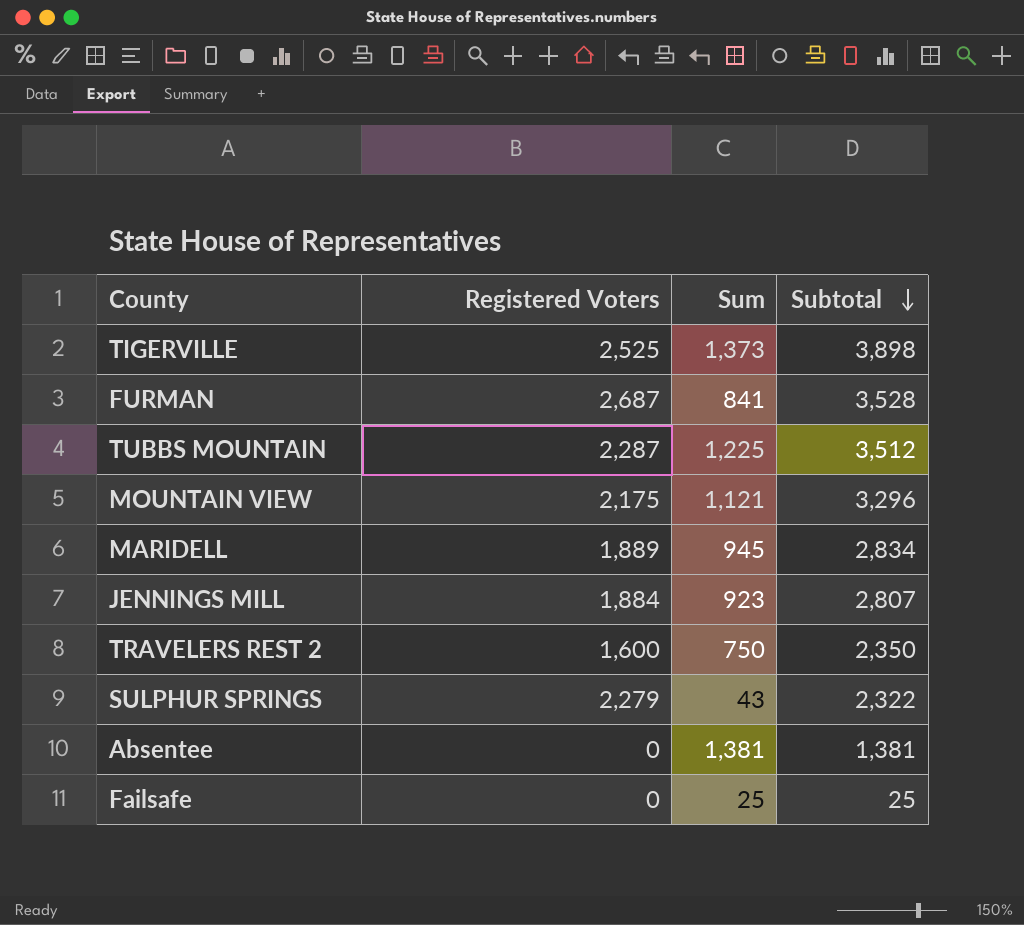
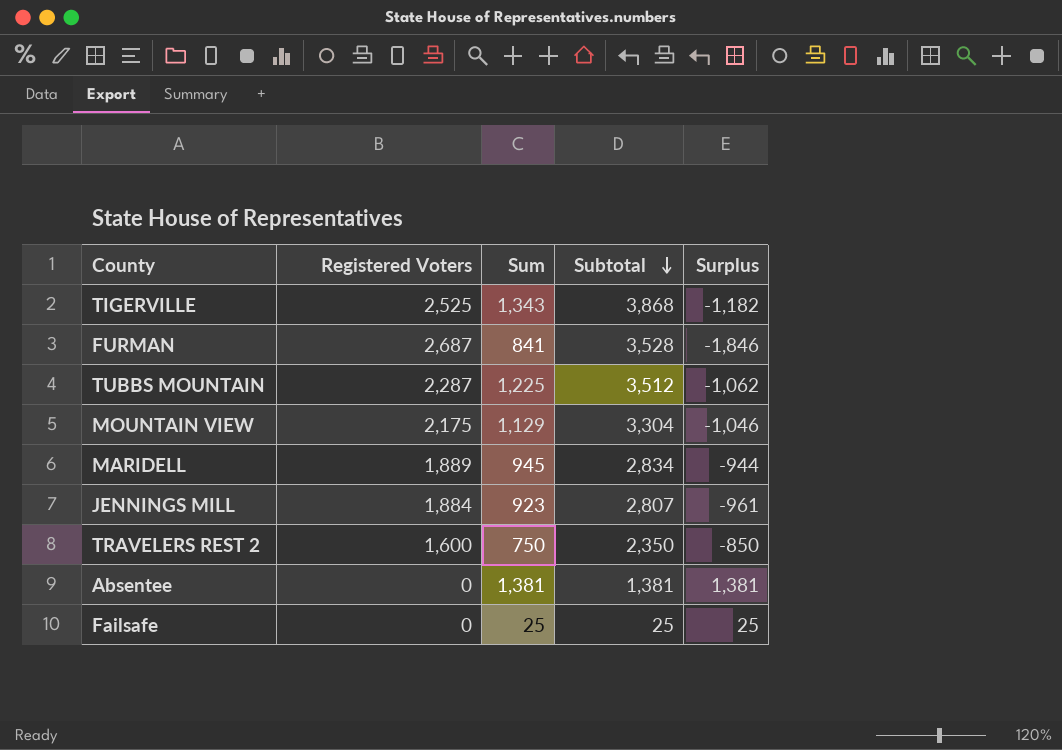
column Surplus | formula: none -> [Sum] - [Registered Voters]
row SULPHUR SPRINGS: 2,279 | 43 | 2,322 -> none
TIGERVILLE | Sum: 1,373 -> 1,343
TIGERVILLE | Subtotal: 3,898 -> 3,868
MOUNTAIN VIEW | Sum: 1,121 -> 1,129
MOUNTAIN VIEW | Subtotal: 3,296 -> 3,304

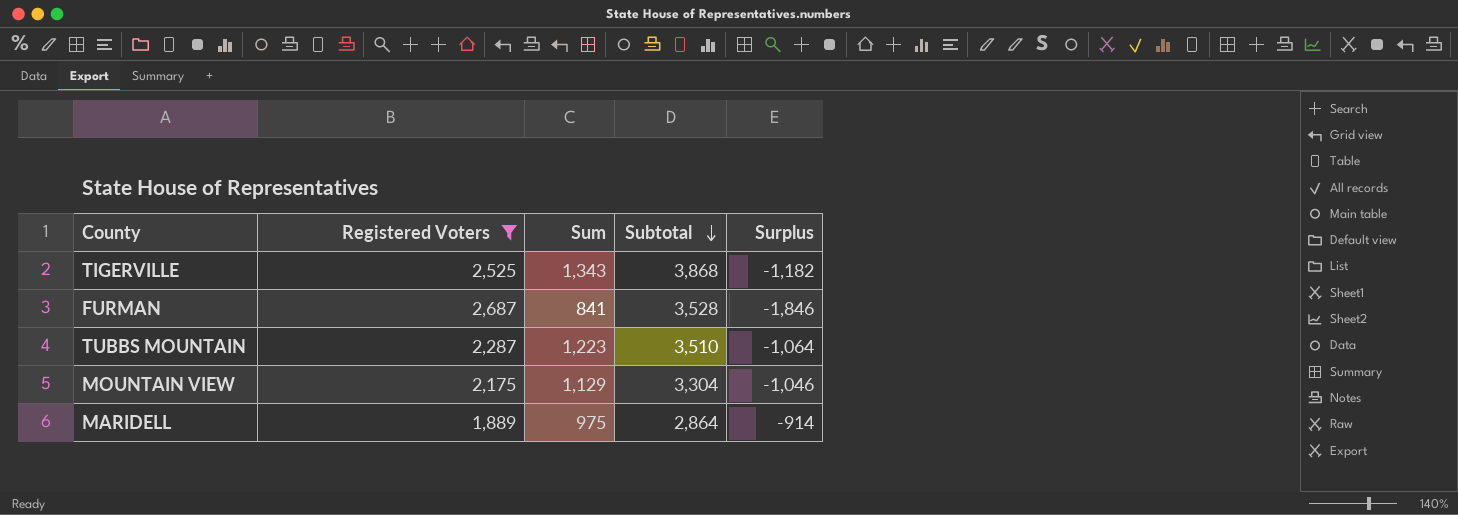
filter: none -> Registered Voters >= 1,889
TUBBS MOUNTAIN | Sum: 1,225 -> 1,223
TUBBS MOUNTAIN | Subtotal: 3,512 -> 3,510
TUBBS MOUNTAIN | Surplus: -1,062 -> -1,064
MARIDELL | Sum: 945 -> 975
MARIDELL | Subtotal: 2,834 -> 2,864
MARIDELL | Surplus: -944 -> -914

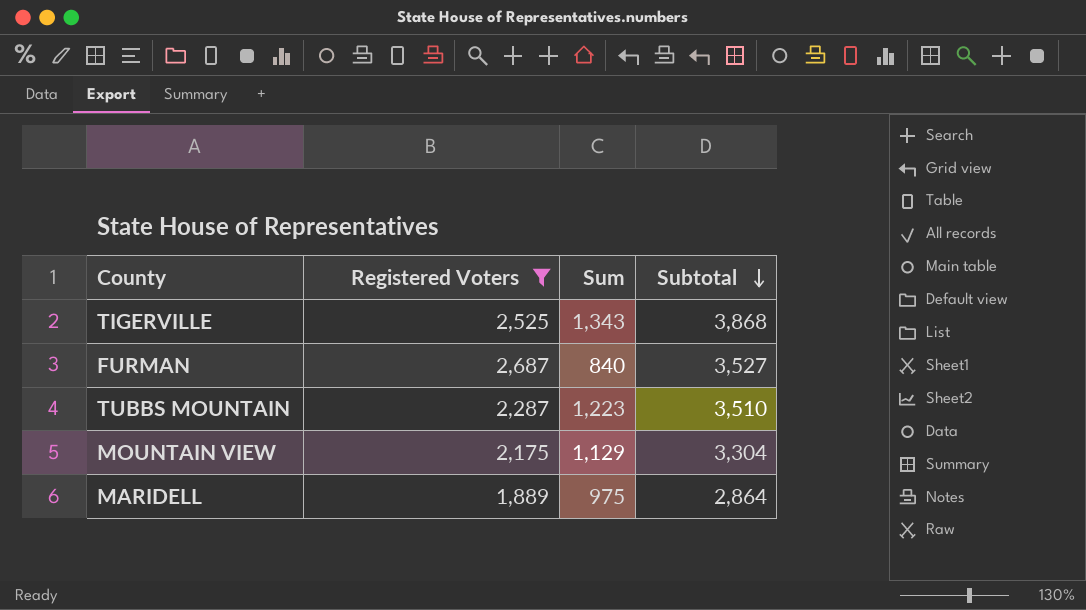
column Surplus | formula: [Sum] - [Registered Voters] -> none
FURMAN | Sum: 841 -> 840
FURMAN | Subtotal: 3,528 -> 3,527

